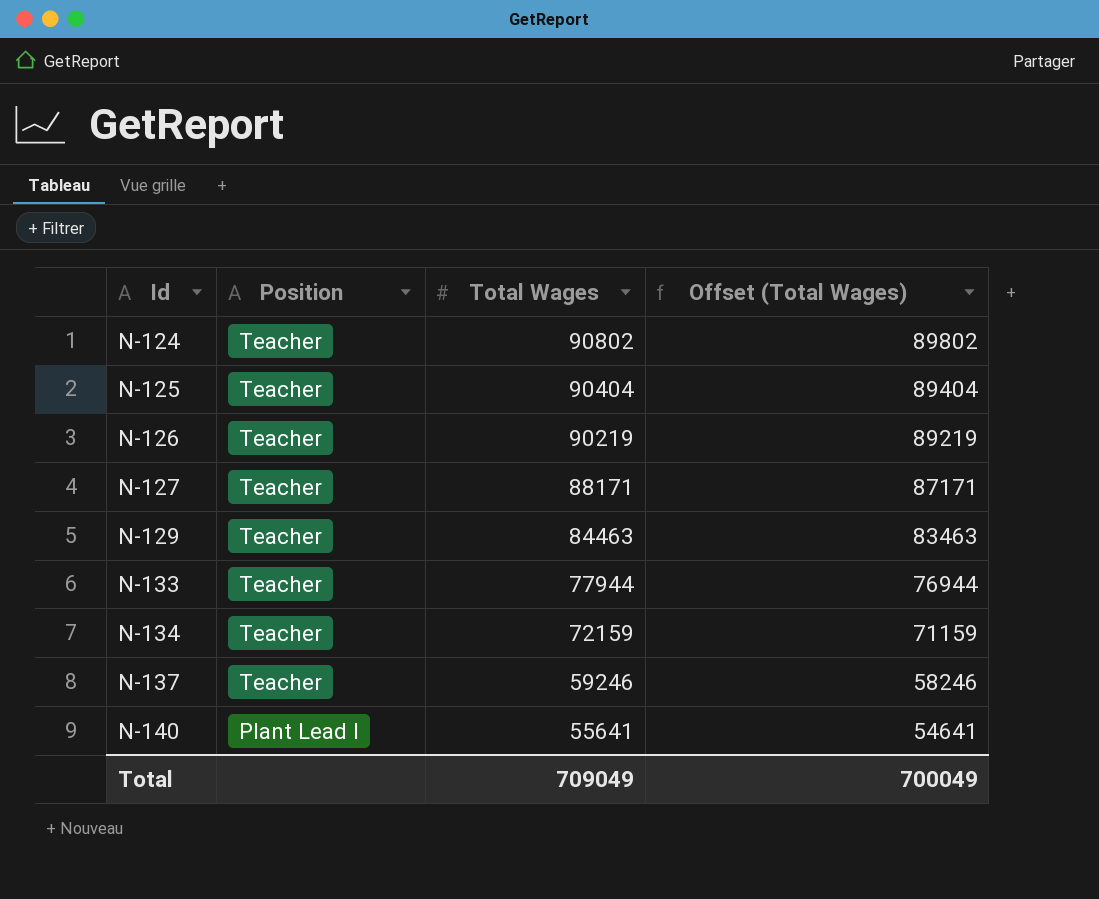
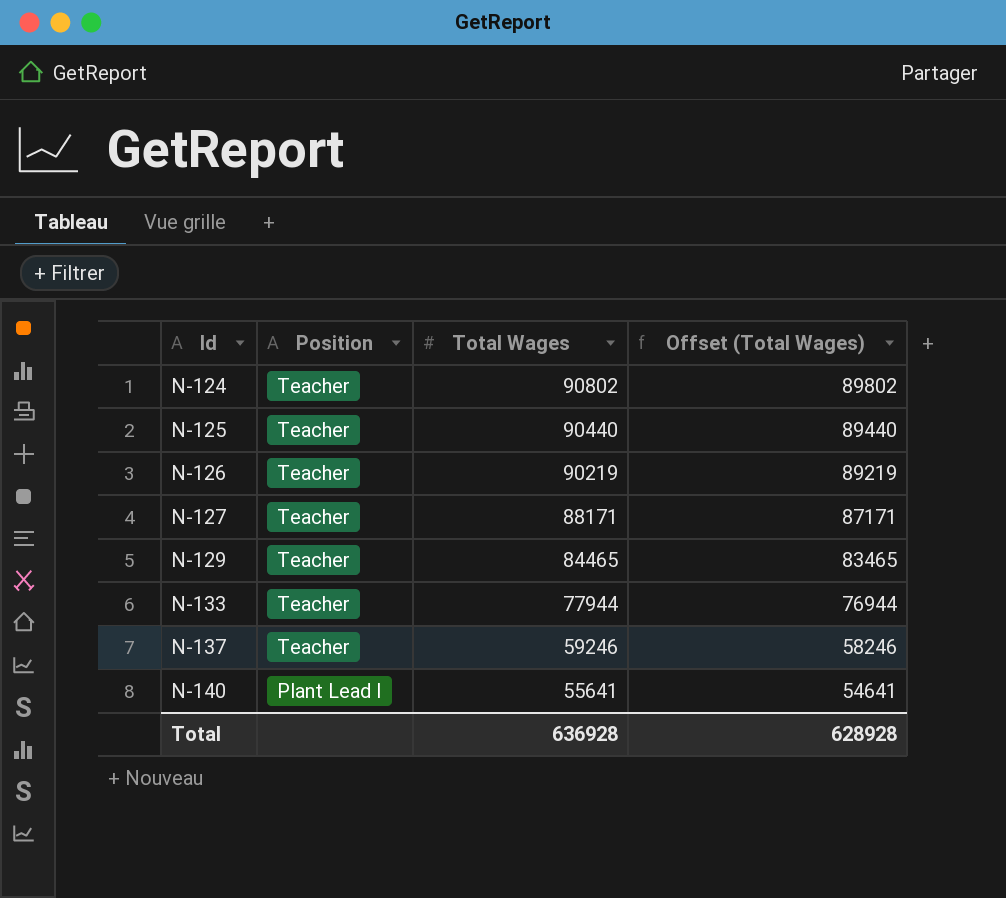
row N-134: Teacher | 72159 | 71159 -> none
N-125 | Total Wages: 90404 -> 90440
N-125 | Offset (Total Wages): 89404 -> 89440
N-129 | Total Wages: 84463 -> 84465
N-129 | Offset (Total Wages): 83463 -> 83465
Total | Total Wages: 709049 -> 636928
Total | Offset (Total Wages): 700049 -> 628928

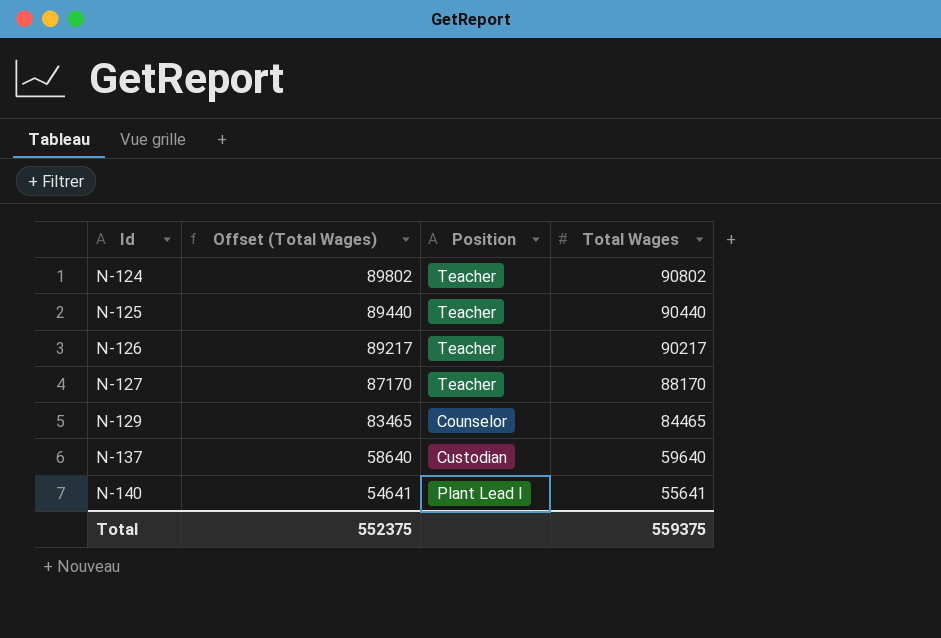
column Offset (Total Wages) | position: 4 -> 2
row N-133: Teacher | 77944 | 76944 -> none
N-126 | Offset (Total Wages): 89219 -> 89217
N-126 | Total Wages: 90219 -> 90217
N-127 | Offset (Total Wages): 87171 -> 87170
N-127 | Total Wages: 88171 -> 88170
N-129 | Position: Teacher -> Counselor
N-137 | Offset (Total Wages): 58246 -> 58640
N-137 | Position: Teacher -> Custodian
N-137 | Total Wages: 59246 -> 59640
Total | Offset (Total Wages): 628928 -> 552375
Total | Total Wages: 636928 -> 559375

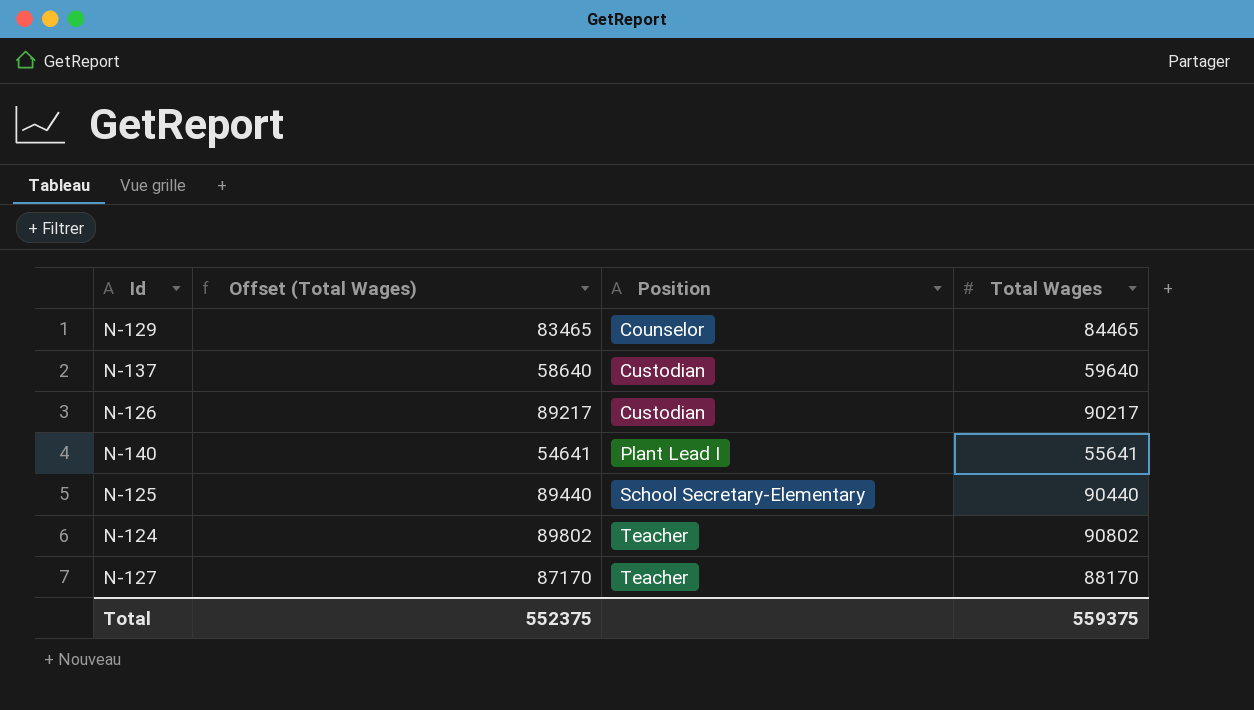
row order: Id ascending -> Position ascending
N-126 | Position: Teacher -> Custodian
N-125 | Position: Teacher -> School Secretary-Elementary

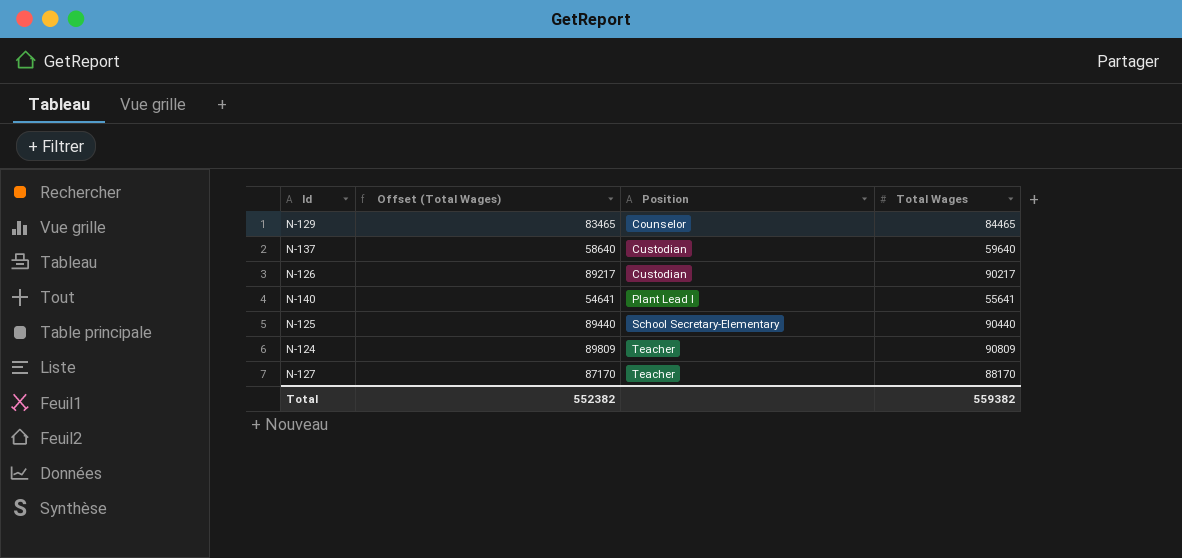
N-124 | Offset (Total Wages): 89802 -> 89809
N-124 | Total Wages: 90802 -> 90809
Total | Offset (Total Wages): 552375 -> 552382
Total | Total Wages: 559375 -> 559382

